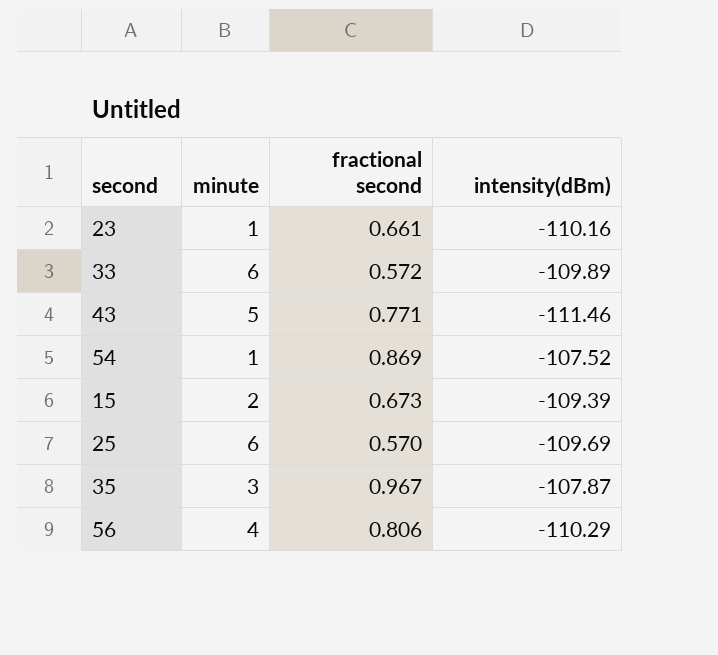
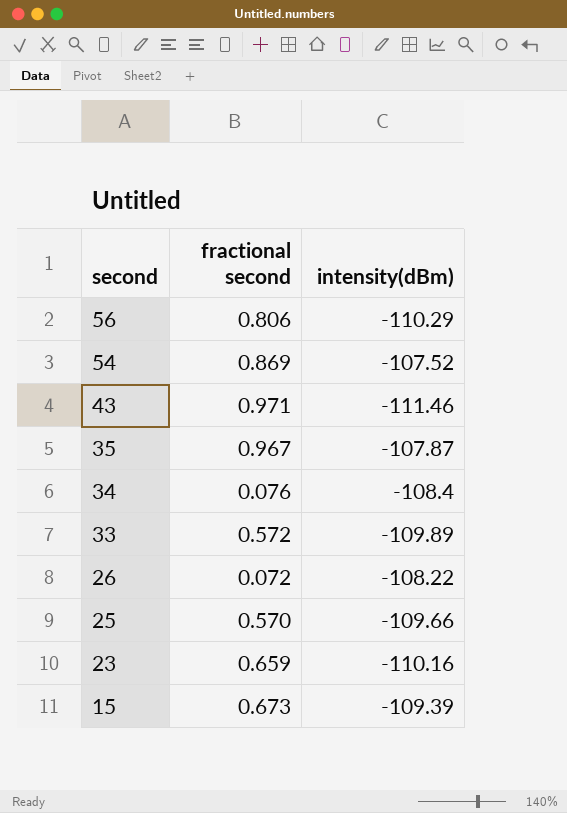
row order: none -> second descending
column minute | position: 2 -> none
43 | fractional second: 0.771 -> 0.971
row 34: none -> 0.076 | -108.4
row 26: none -> 0.072 | -108.22
25 | intensity(dBm): -109.69 -> -109.66
23 | fractional second: 0.661 -> 0.659

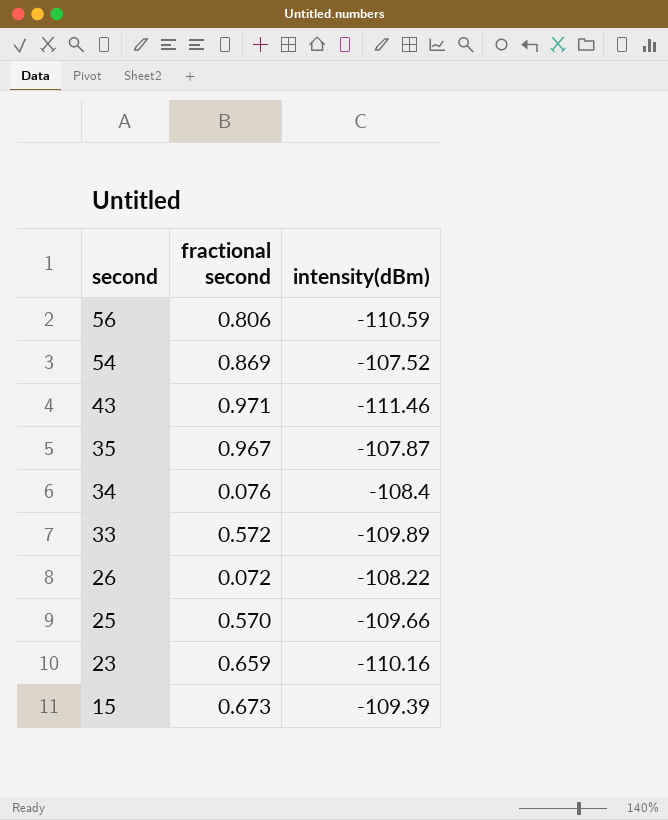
56 | intensity(dBm): -110.29 -> -110.59

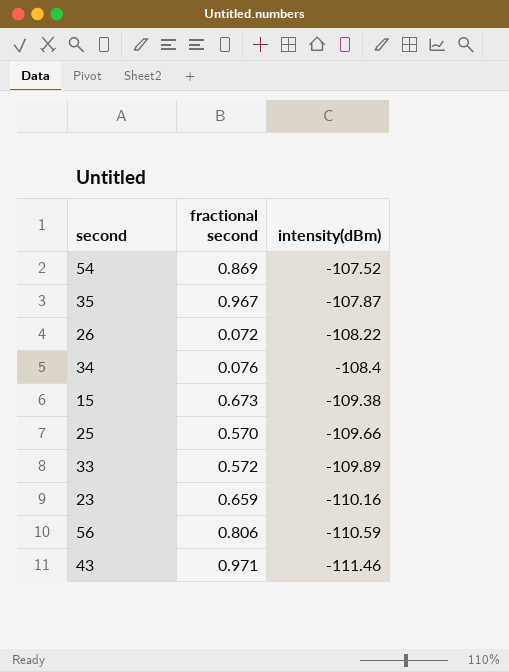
row order: second descending -> intensity(dBm) descending
15 | intensity(dBm): -109.39 -> -109.38

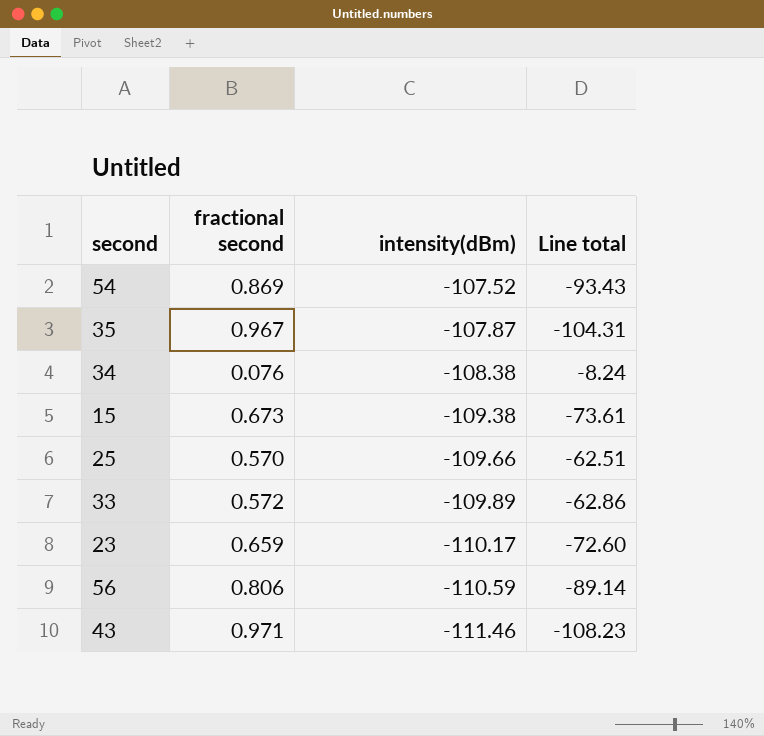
column Line total | formula: none -> [fractional second] * [intensity(dBm)]
row 26: 0.072 | -108.22 -> none
34 | intensity(dBm): -108.4 -> -108.38
23 | intensity(dBm): -110.16 -> -110.17

